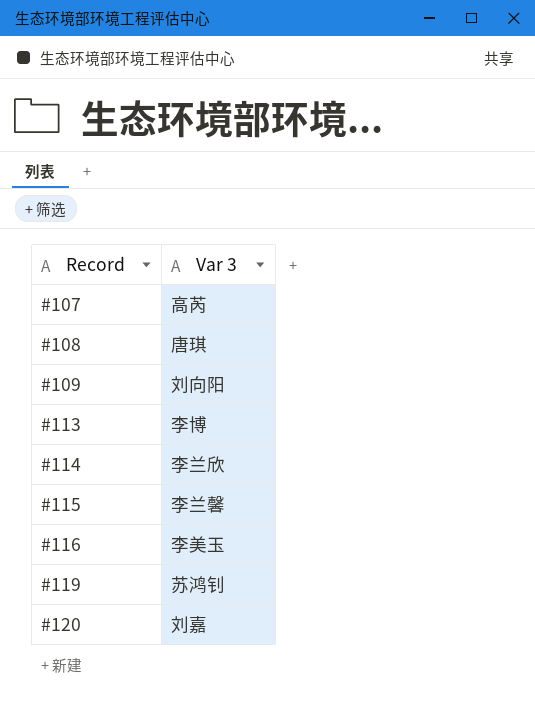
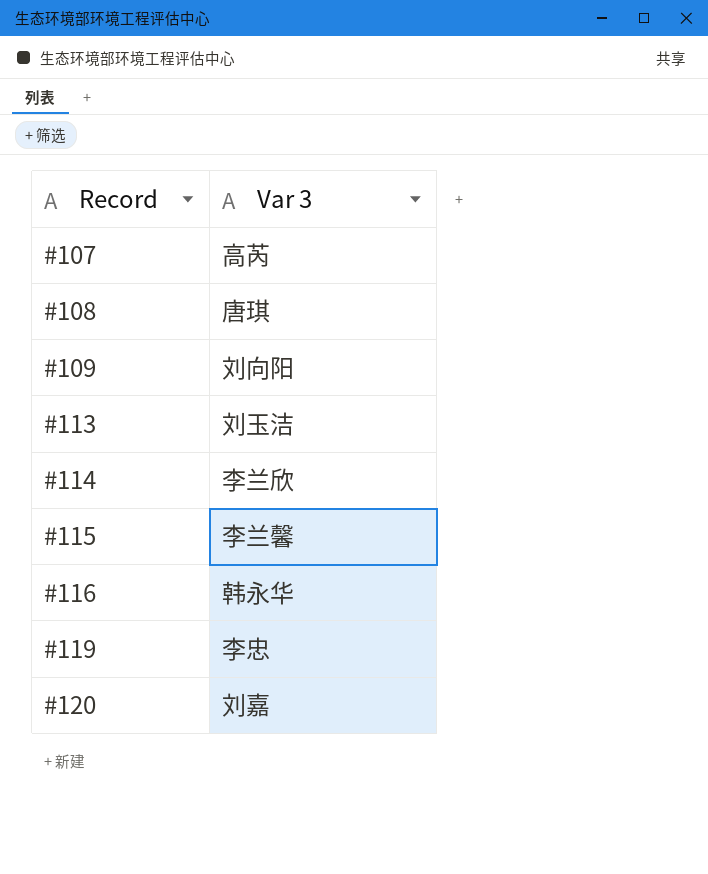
#113 | Var 3: 李博 -> 刘玉洁
#116 | Var 3: 李美玉 -> 韩永华
#119 | Var 3: 苏鸿钊 -> 李忠

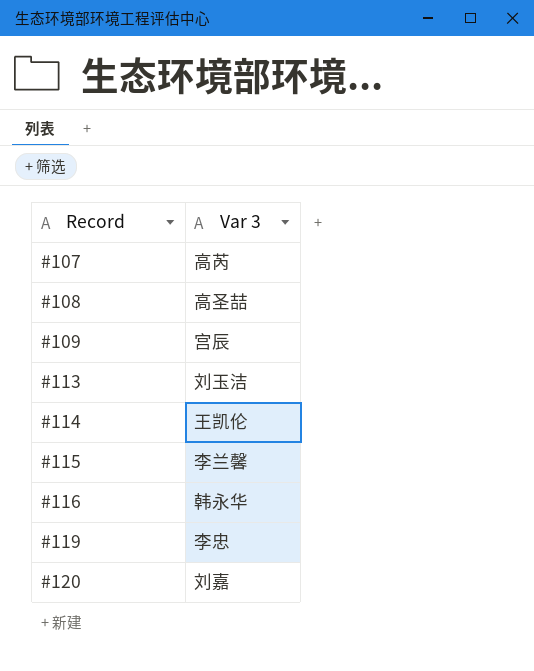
#108 | Var 3: 唐琪 -> 高圣喆
#109 | Var 3: 刘向阳 -> 宫辰
#114 | Var 3: 李兰欣 -> 王凯伦

